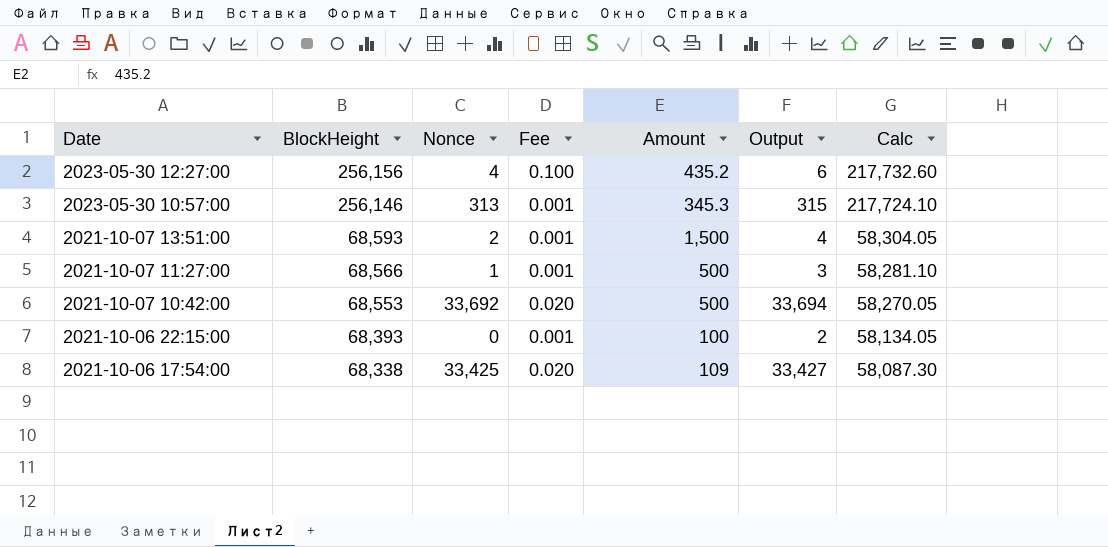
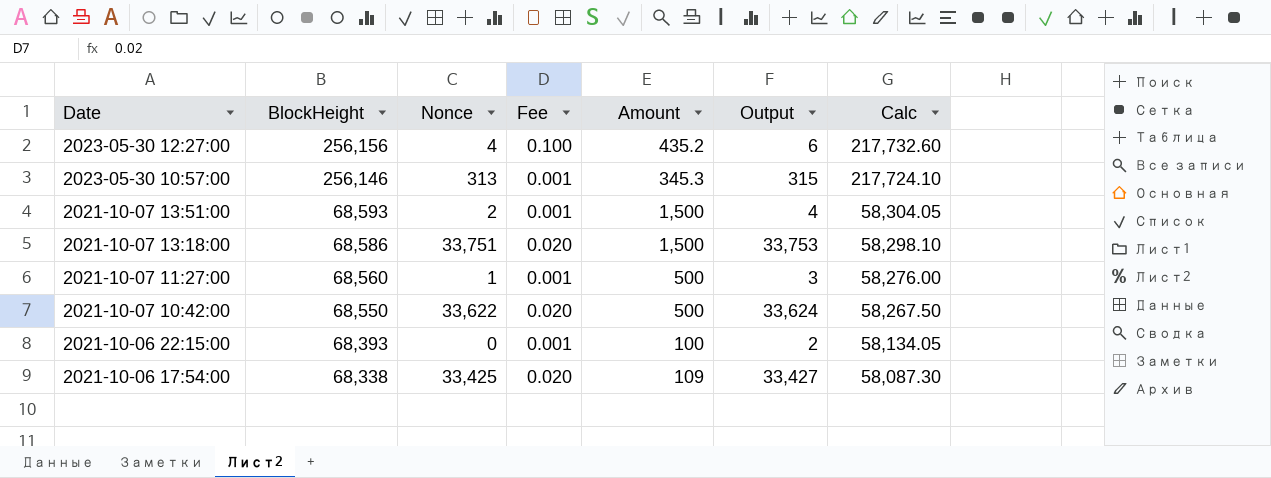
row 2021-10-07 13:18:00: none -> 68,586 | 33,751 | 0.020 | 1,500 | 33,753 | 58,298.10
2021-10-07 11:27:00 | BlockHeight: 68,566 -> 68,560
2021-10-07 11:27:00 | Calc: 58,281.10 -> 58,276.00
2021-10-07 10:42:00 | BlockHeight: 68,553 -> 68,550
2021-10-07 10:42:00 | Nonce: 33,692 -> 33,622
2021-10-07 10:42:00 | Output: 33,694 -> 33,624
2021-10-07 10:42:00 | Calc: 58,270.05 -> 58,267.50

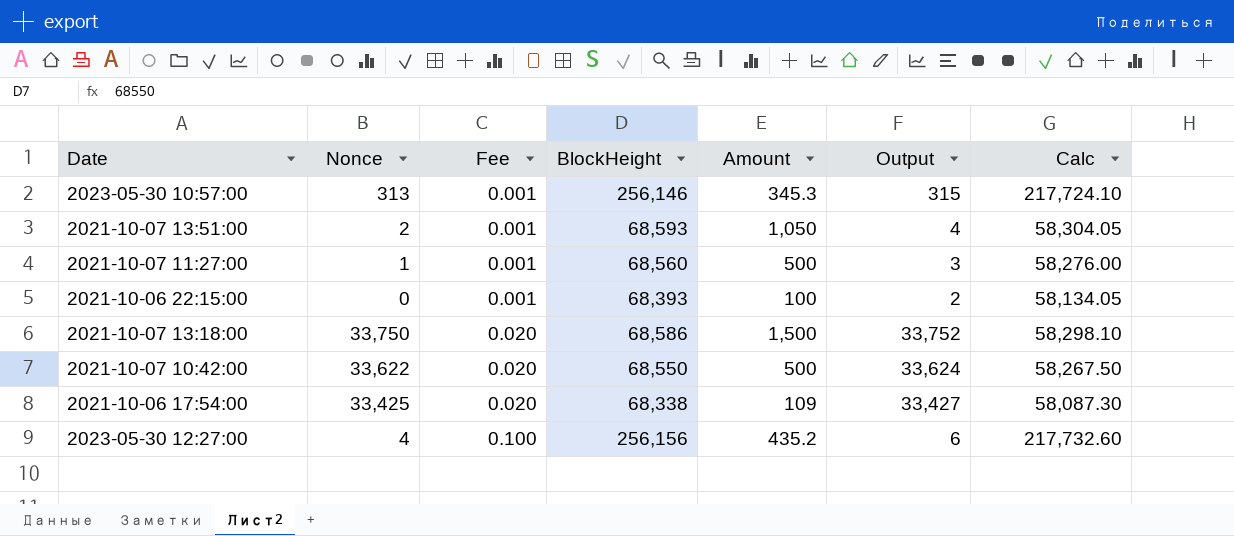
row order: Date descending -> Fee ascending
column BlockHeight | position: 2 -> 4
2021-10-07 13:51:00 | Amount: 1,500 -> 1,050
2021-10-07 13:18:00 | Nonce: 33,751 -> 33,750
2021-10-07 13:18:00 | Output: 33,753 -> 33,752

